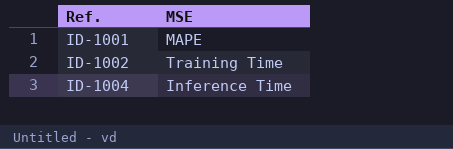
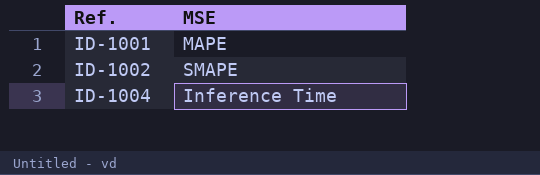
ID-1002 | MSE: Training Time -> SMAPE

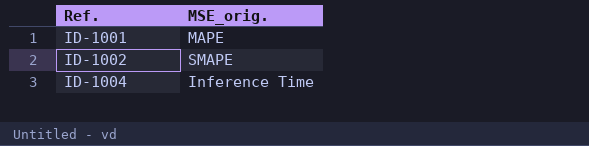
column name: MSE -> MSE_orig.

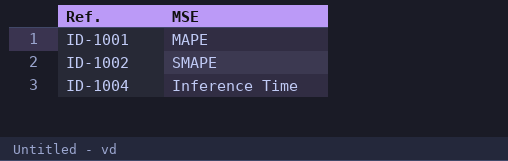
column name: MSE_orig. -> MSE

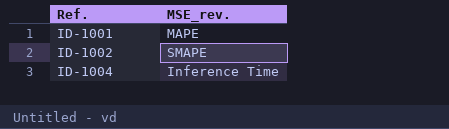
column name: MSE -> MSE_rev.

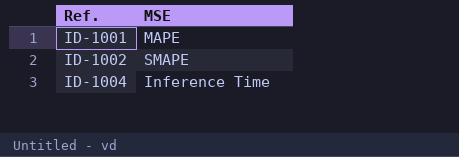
column name: MSE_rev. -> MSE

